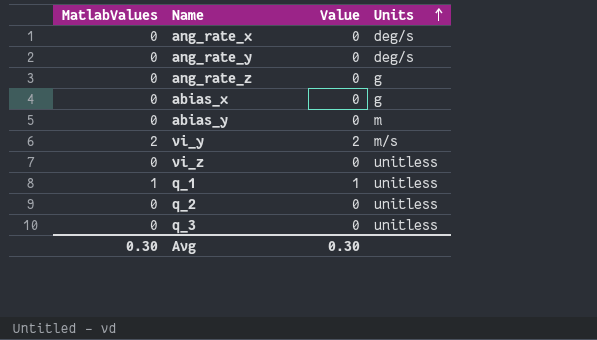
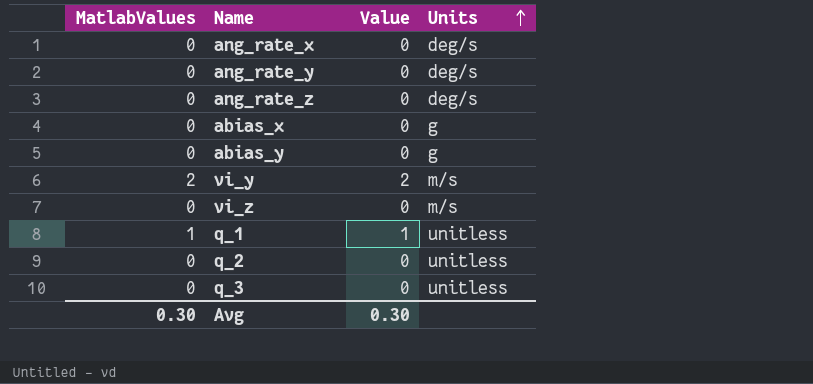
ang_rate_z | Units: g -> deg/s
abias_y | Units: m -> g
vi_z | Units: unitless -> m/s

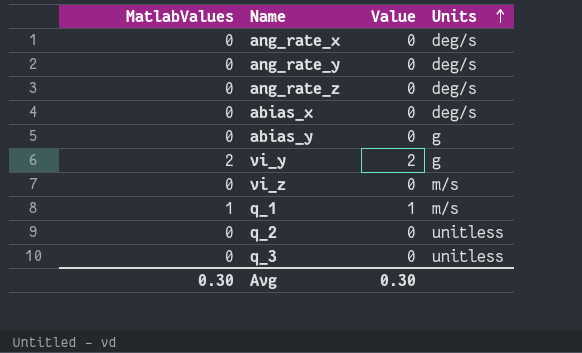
abias_x | Units: g -> deg/s
vi_y | Units: m/s -> g
q_1 | Units: unitless -> m/s

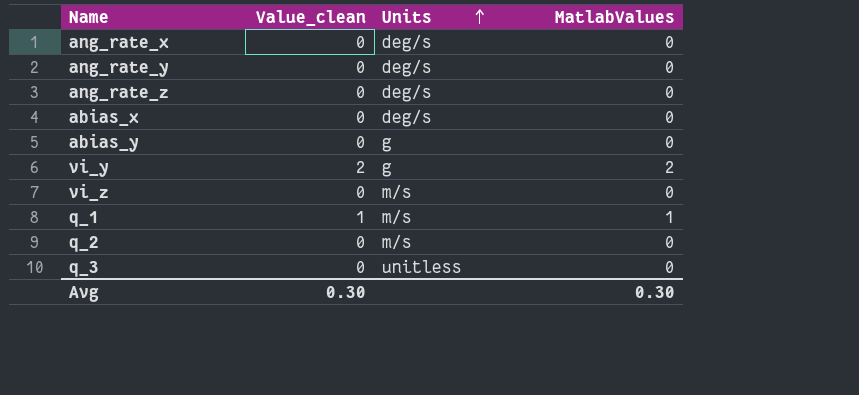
column name: Value -> Value_clean
column MatlabValues | position: 1 -> 4
q_2 | Units: unitless -> m/s

